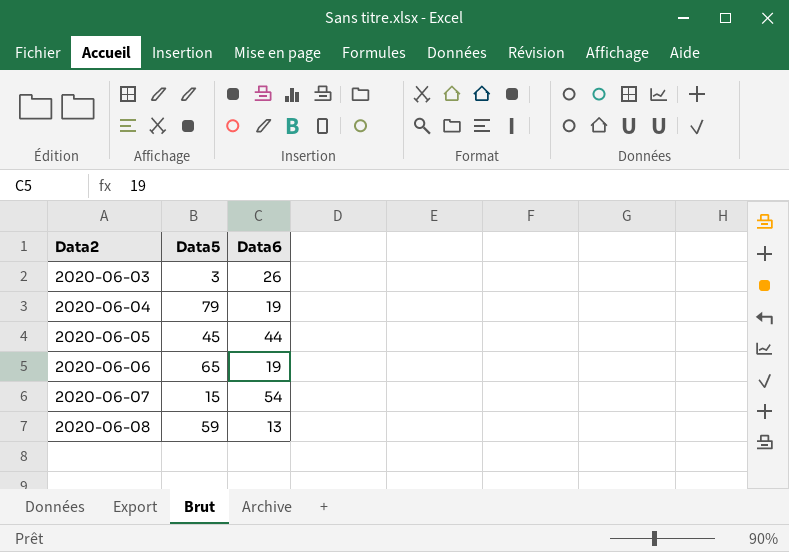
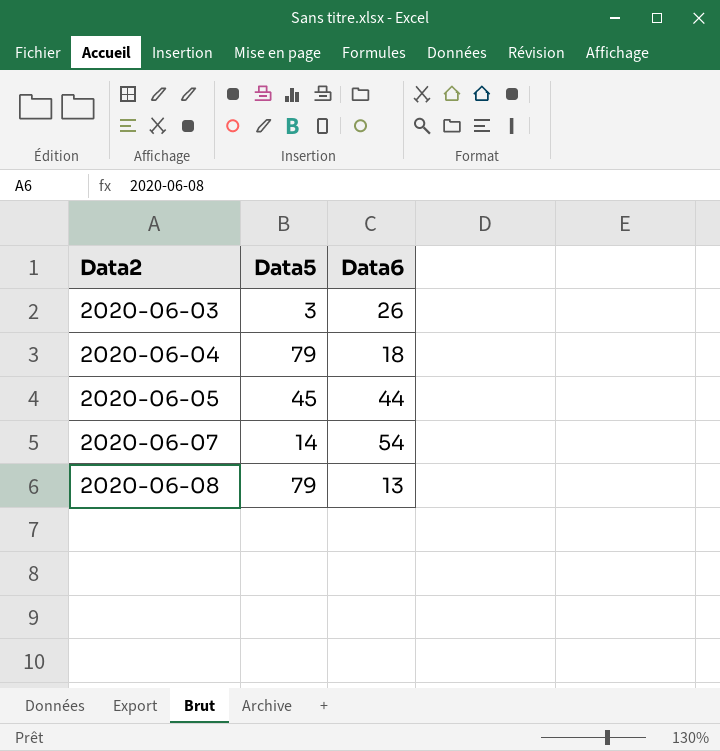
row 2020-06-06: 65 | 19 -> none
2020-06-04 | Data6: 19 -> 18
2020-06-07 | Data5: 15 -> 14
2020-06-08 | Data5: 59 -> 79

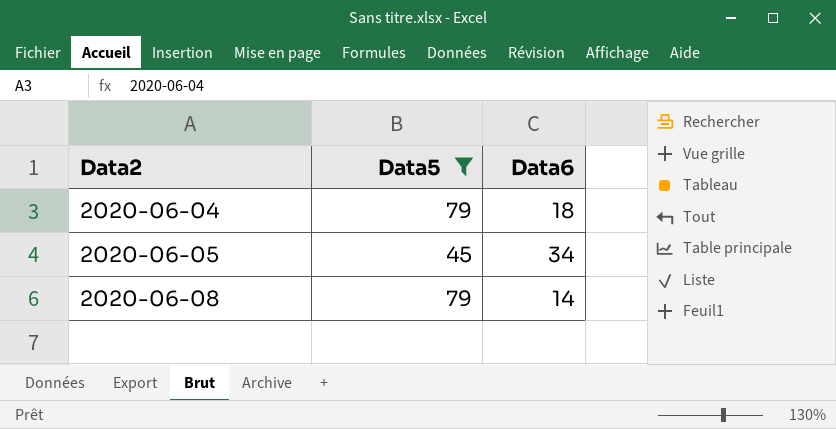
filter: none -> Data5 >= 45
2020-06-05 | Data6: 44 -> 34
2020-06-08 | Data6: 13 -> 14

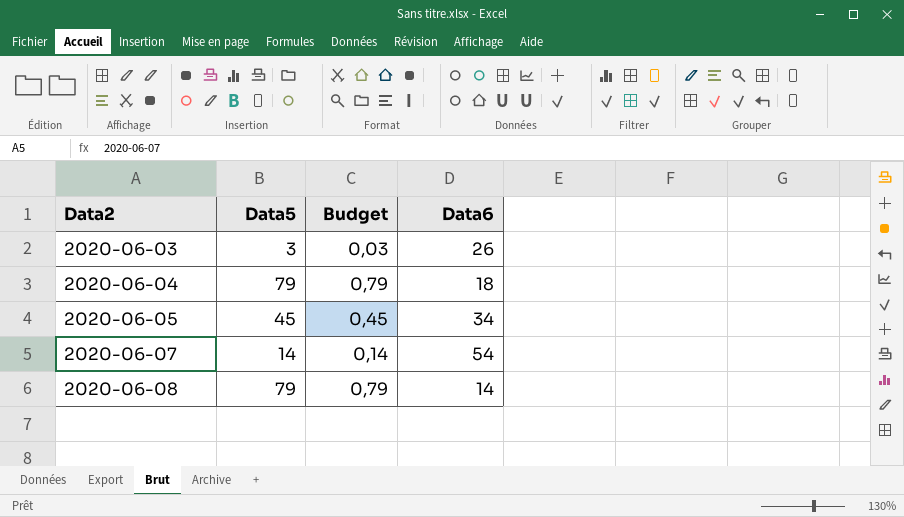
filter: Data5 >= 45 -> none
column Budget | formula: none -> [Data5] * 0,01

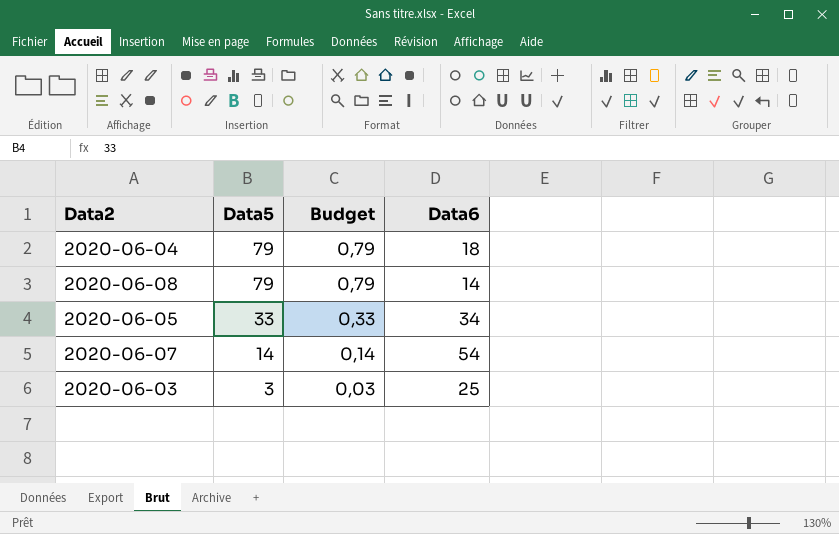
row order: Data2 ascending -> Data5 descending
2020-06-05 | Data5: 45 -> 33
2020-06-05 | Budget: 0,45 -> 0,33
2020-06-03 | Data6: 26 -> 25

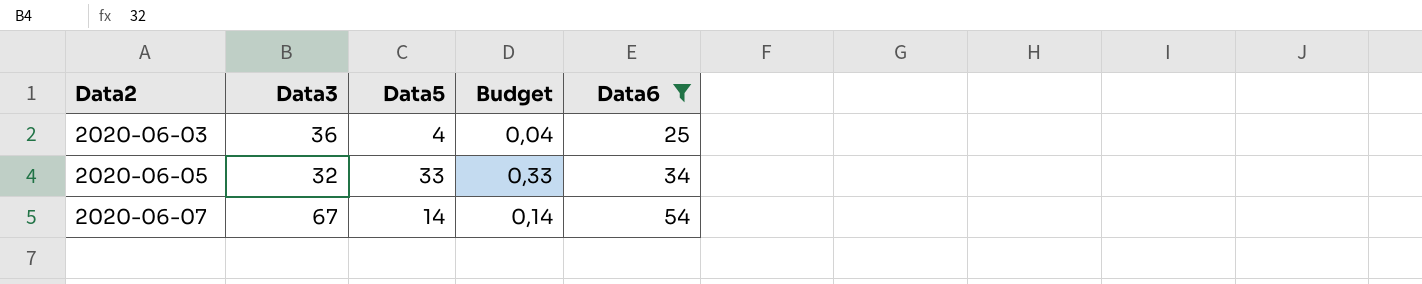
filter: none -> Data6 >= 25
row order: Data5 descending -> Data2 ascending
column Data3 | position: none -> 2
2020-06-03 | Data5: 3 -> 4
2020-06-03 | Budget: 0,03 -> 0,04

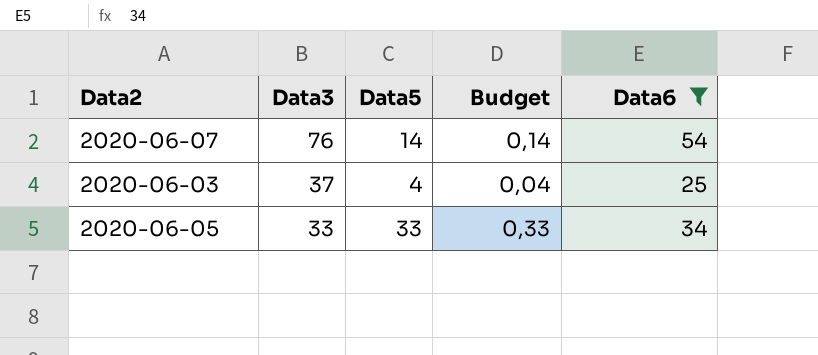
row order: Data2 ascending -> Data3 descending
2020-06-07 | Data3: 67 -> 76
2020-06-03 | Data3: 36 -> 37
2020-06-05 | Data3: 32 -> 33

